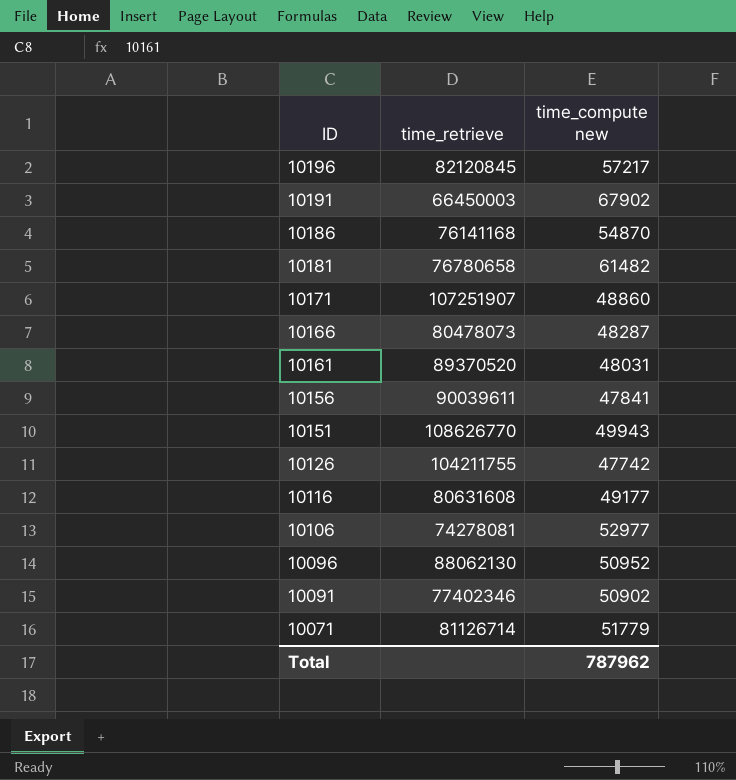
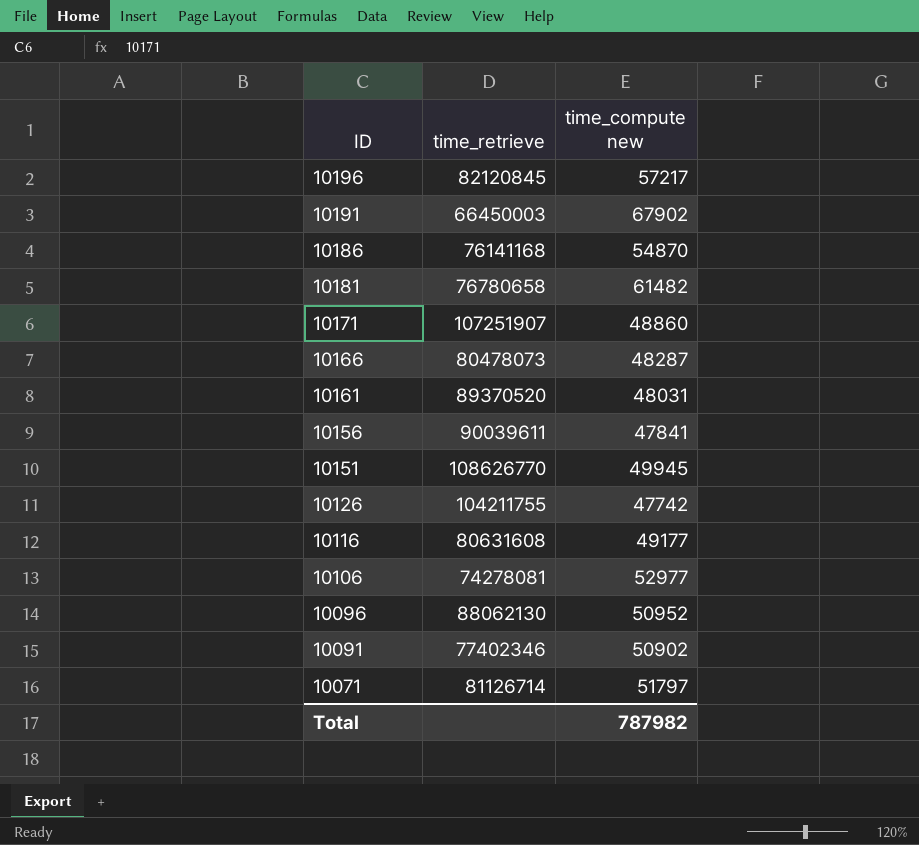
10151 | time_compute new: 49943 -> 49945
10071 | time_compute new: 51779 -> 51797
Total | time_compute new: 787962 -> 787982

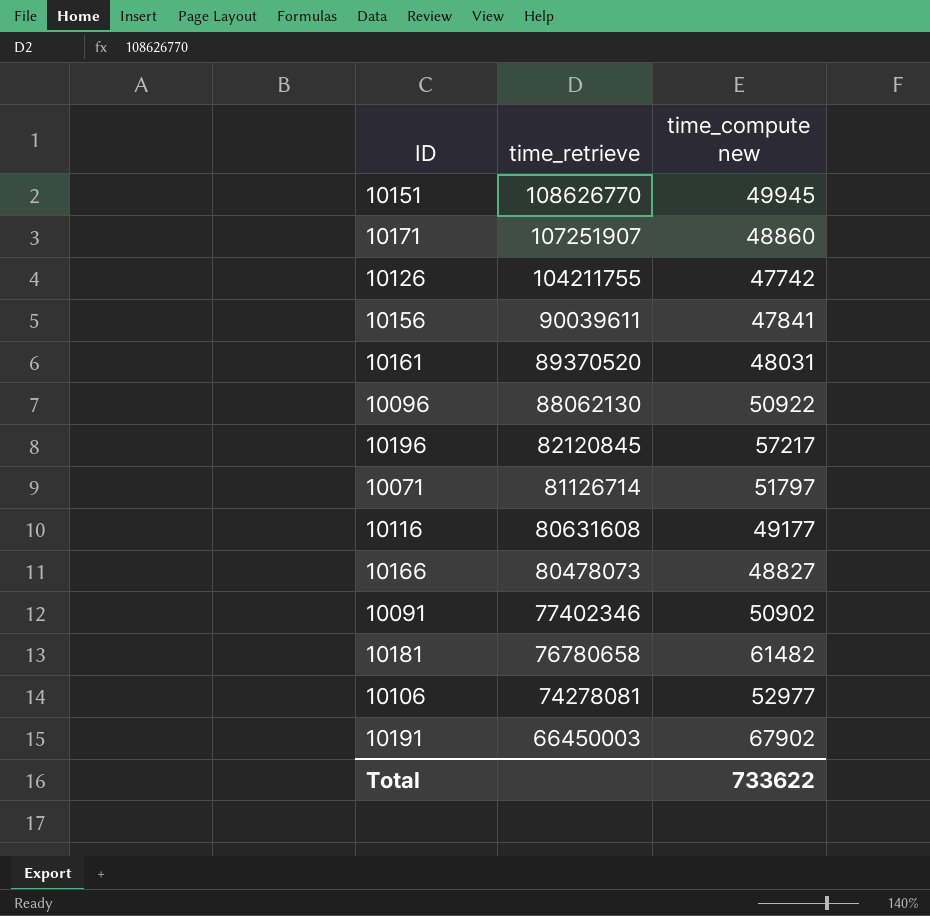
row order: ID descending -> time_retrieve descending
row 10186: 76141168 | 54870 -> none
10096 | time_compute new: 50952 -> 50922
10166 | time_compute new: 48287 -> 48827
Total | time_compute new: 787982 -> 733622

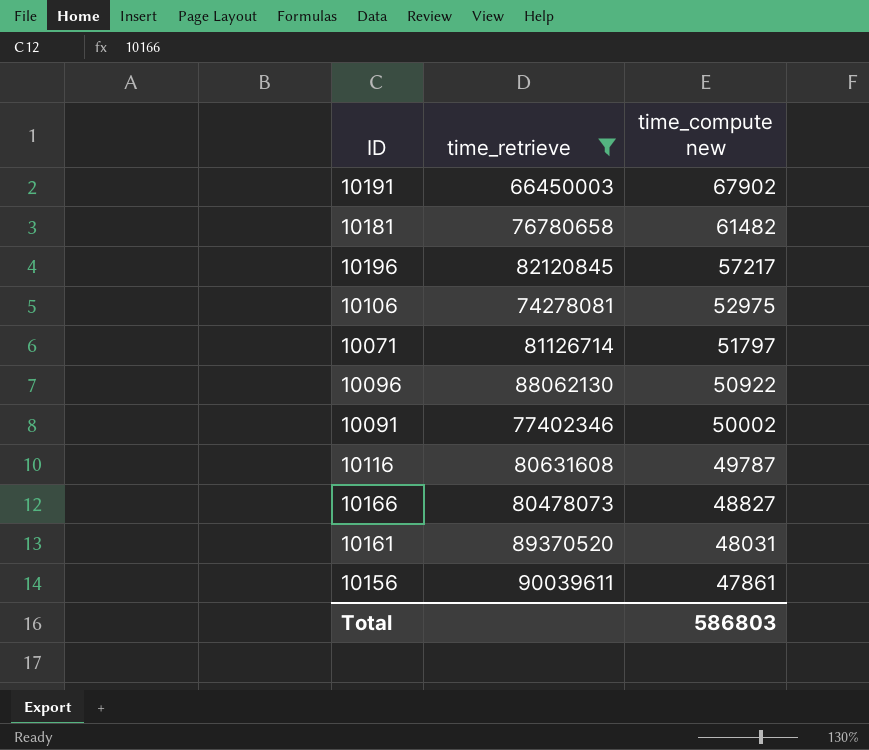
filter: none -> time_retrieve <= 90039611
row order: time_retrieve descending -> time_compute new descending
10106 | time_compute new: 52977 -> 52975
10091 | time_compute new: 50902 -> 50002
10116 | time_compute new: 49177 -> 49787
10156 | time_compute new: 47841 -> 47861
Total | time_compute new: 733622 -> 586803

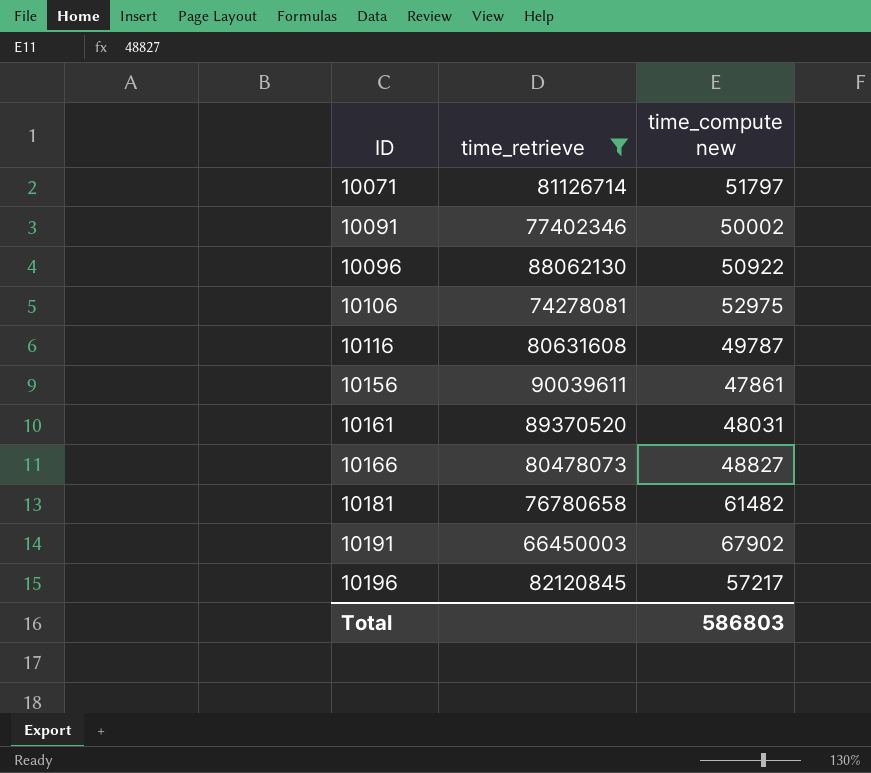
row order: time_compute new descending -> ID ascending

